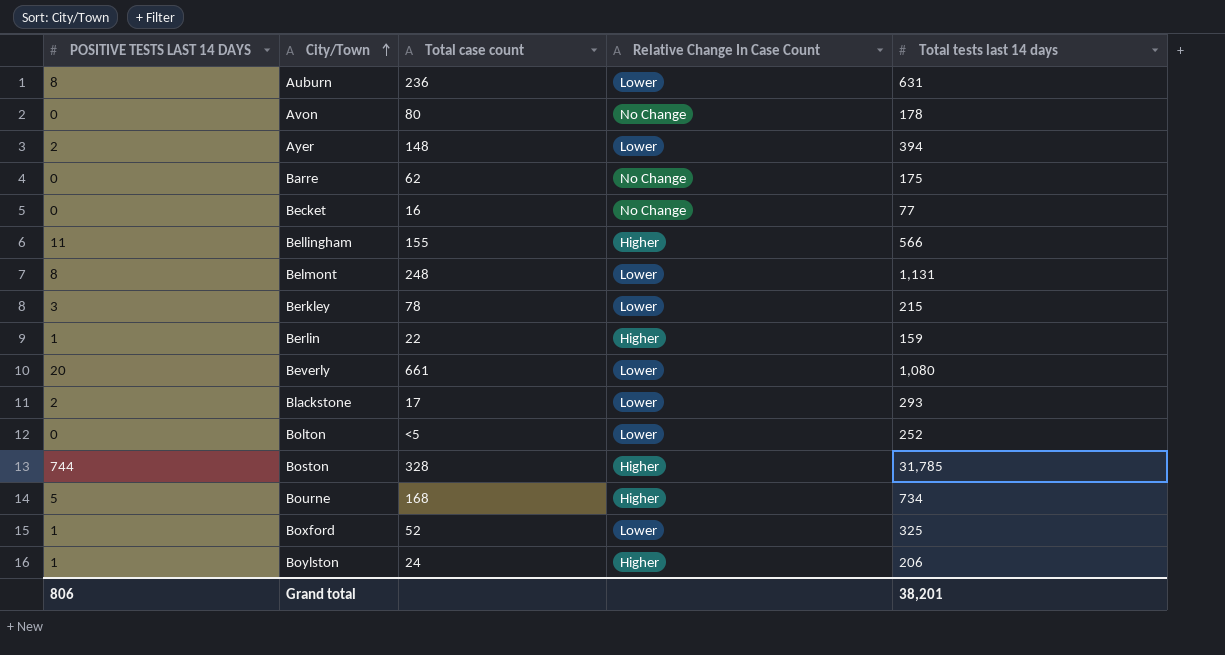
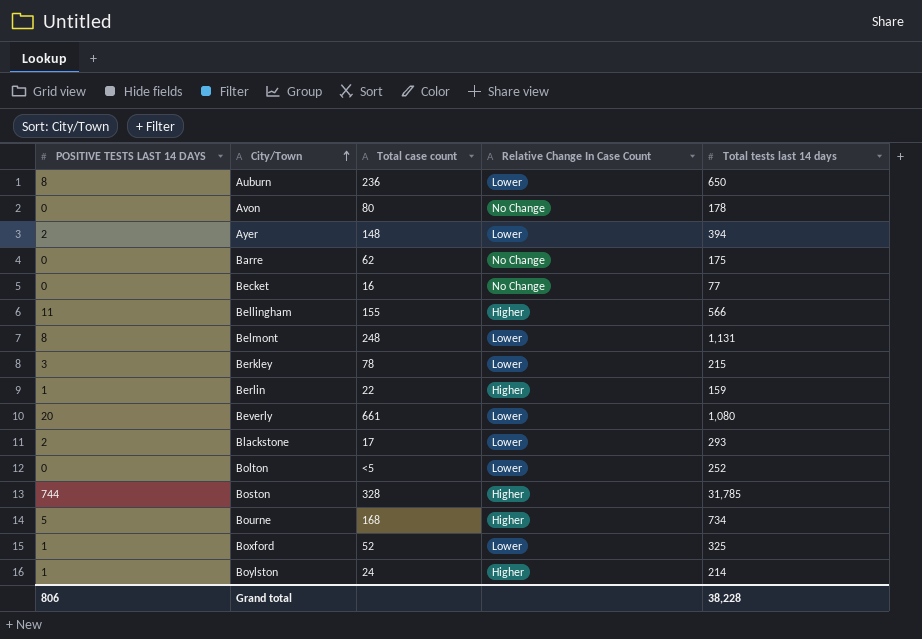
Auburn | Total tests last 14 days: 631 -> 650
Boylston | Total tests last 14 days: 206 -> 214
Grand total | Total tests last 14 days: 38,201 -> 38,228

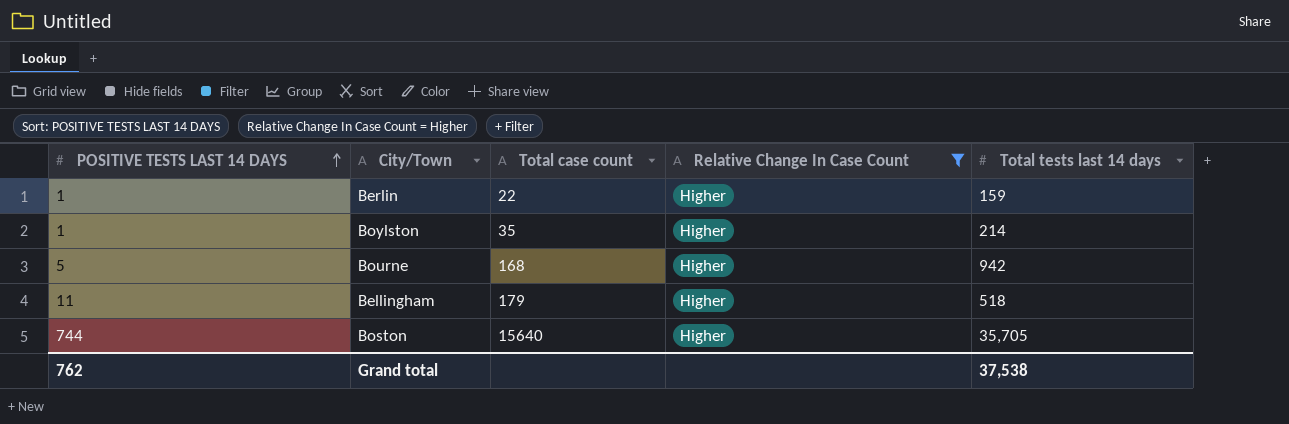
filter: none -> Relative Change In Case Count = Higher
row order: City/Town ascending -> POSITIVE TESTS LAST 14 DAYS ascending
Boylston | Total case count: 24 -> 35
Bourne | Total tests last 14 days: 734 -> 942
Bellingham | Total case count: 155 -> 179
Bellingham | Total tests last 14 days: 566 -> 518
Boston | Total case count: 328 -> 15640
Boston | Total tests last 14 days: 31,785 -> 35,705
Grand total | POSITIVE TESTS LAST 14 DAYS: 806 -> 762
Grand total | Total tests last 14 days: 38,228 -> 37,538

